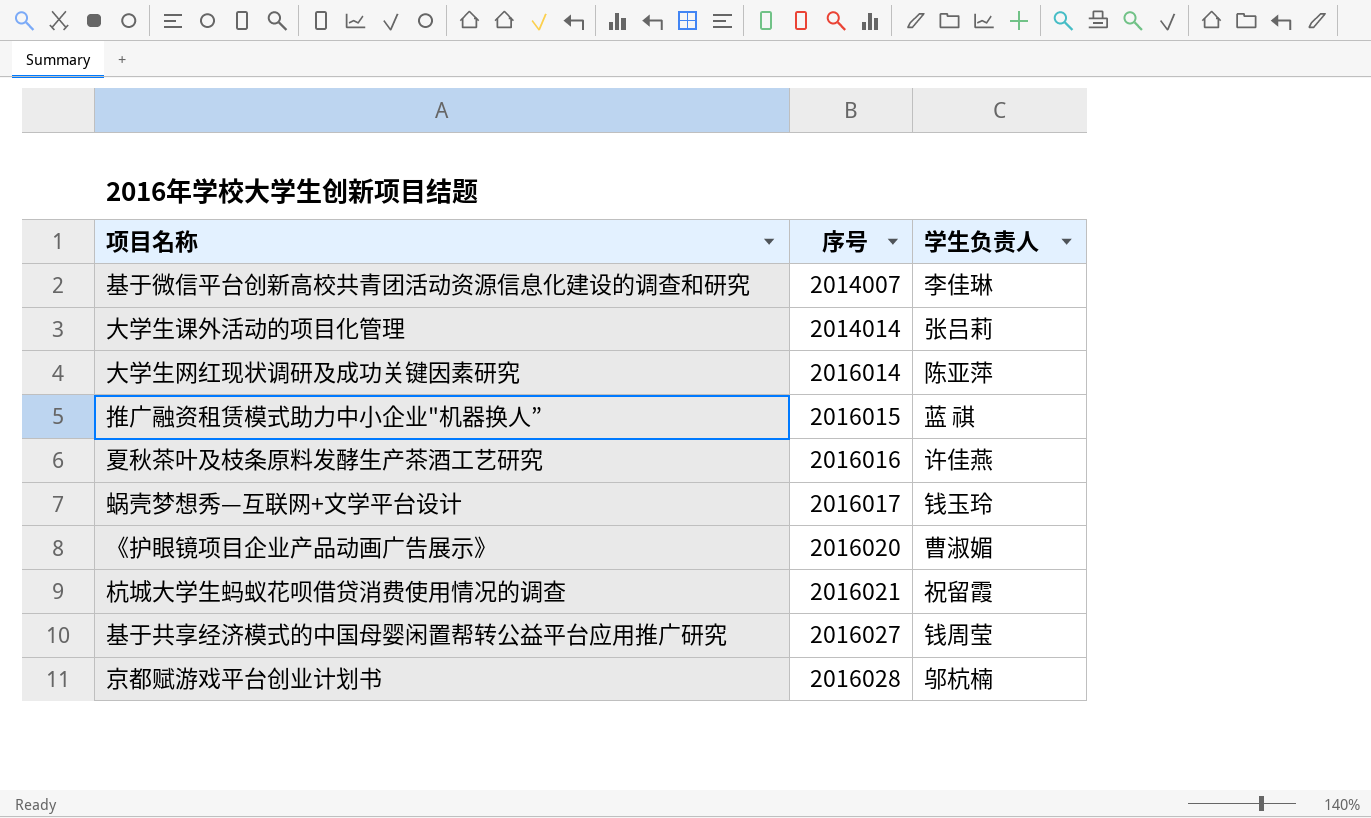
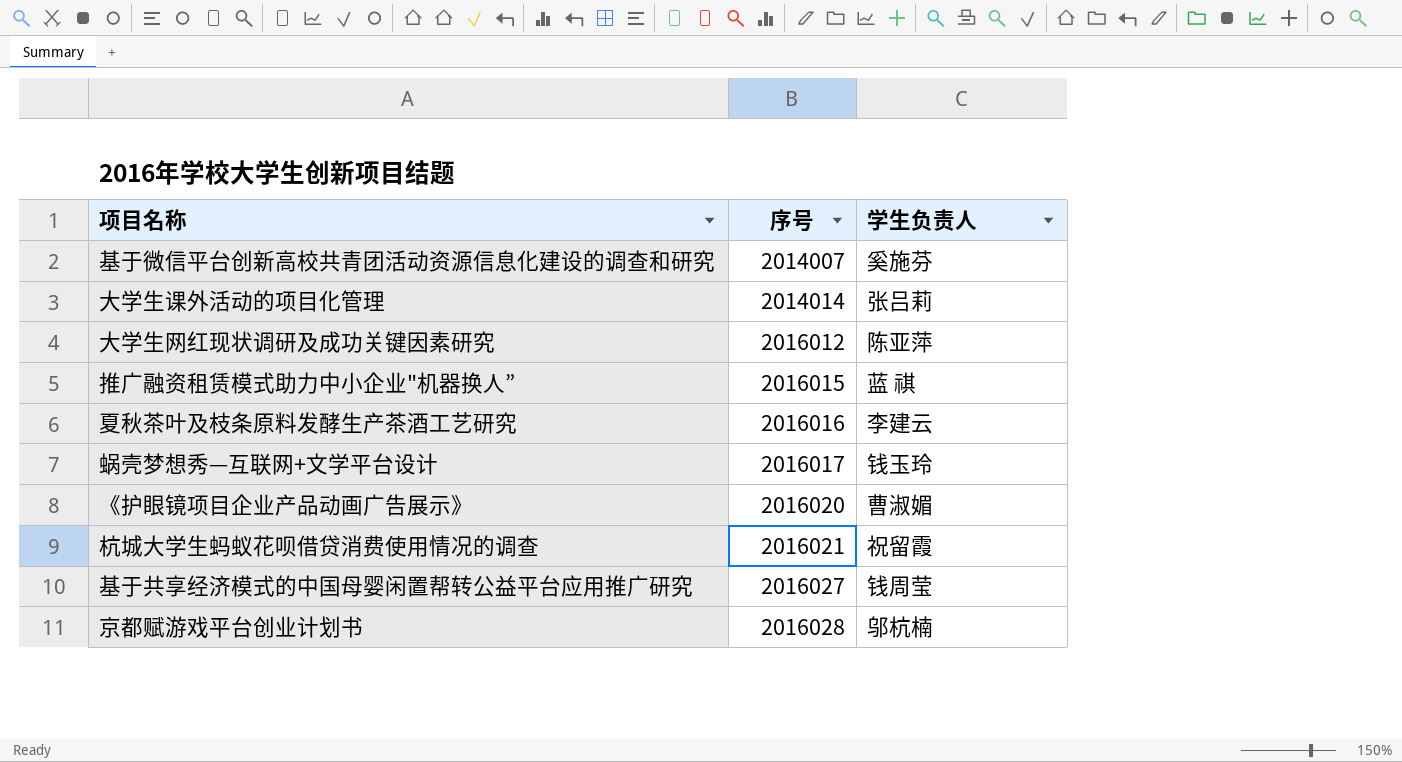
基于微信平台创新高校共青团活动资源信息化建设的调查和研究 | 学生负责人: 李佳琳 -> 奚施芬
大学生网红现状调研及成功关键因素研究 | 序号: 2016014 -> 2016012
夏秋茶叶及枝条原料发酵生产茶酒工艺研究 | 学生负责人: 许佳燕 -> 李建云

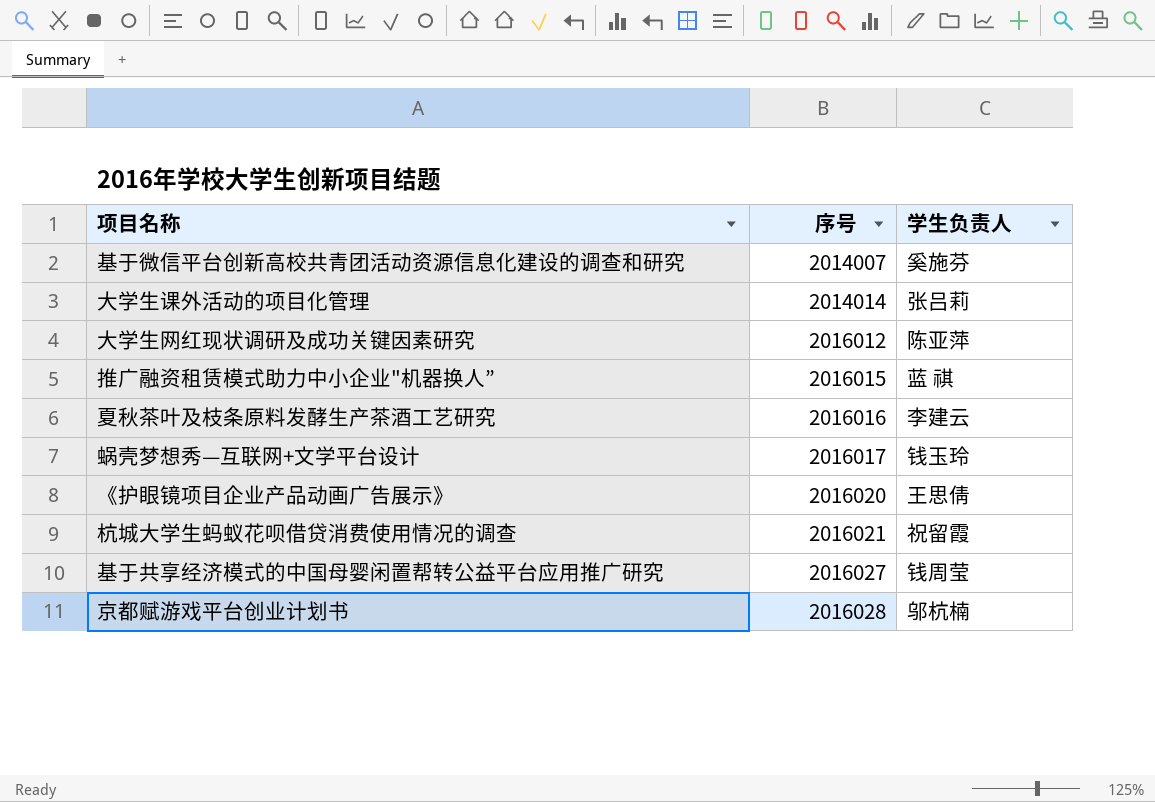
《护眼镜项目企业产品动画广告展示》 | 学生负责人: 曹淑媚 -> 王思倩

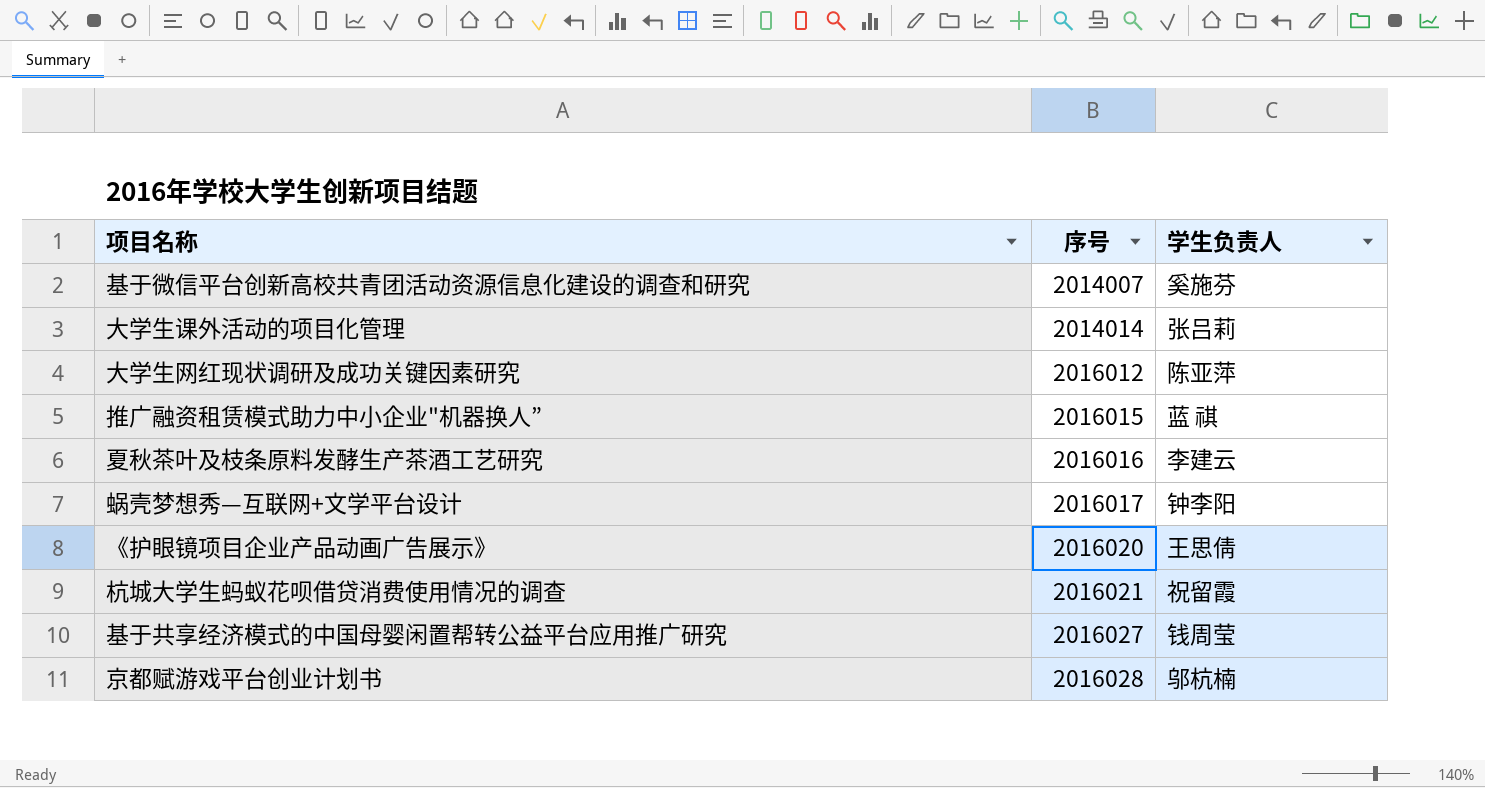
蜗壳梦想秀—互联网+文学平台设计 | 学生负责人: 钱玉玲 -> 钟李阳

